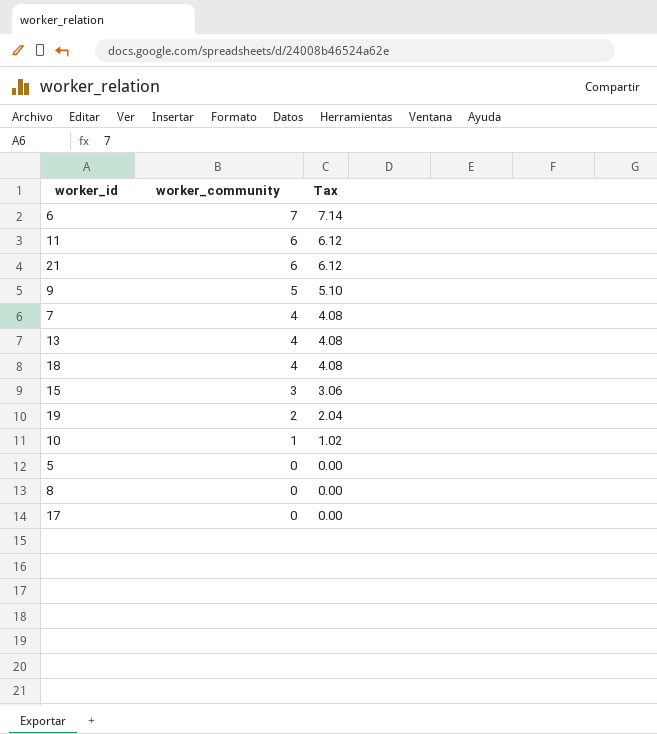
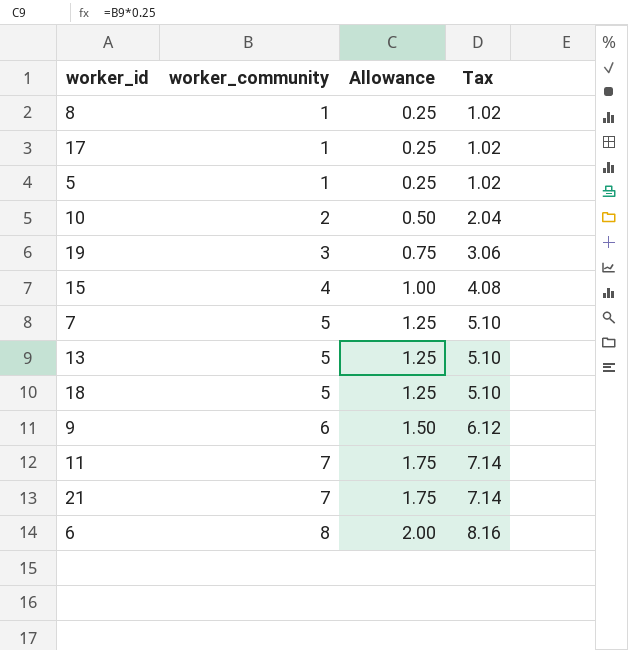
row order: worker_community descending -> worker_community ascending
column Allowance | formula: none -> [worker_community] * 0.25
8 | worker_community: 0 -> 1
8 | Tax: 0.00 -> 1.02
17 | worker_community: 0 -> 1
17 | Tax: 0.00 -> 1.02
5 | worker_community: 0 -> 1
5 | Tax: 0.00 -> 1.02
10 | worker_community: 1 -> 2
10 | Tax: 1.02 -> 2.04
19 | worker_community: 2 -> 3
19 | Tax: 2.04 -> 3.06
15 | worker_community: 3 -> 4
15 | Tax: 3.06 -> 4.08
7 | worker_community: 4 -> 5
7 | Tax: 4.08 -> 5.10
13 | worker_community: 4 -> 5
13 | Tax: 4.08 -> 5.10
18 | worker_community: 4 -> 5
18 | Tax: 4.08 -> 5.10
9 | worker_community: 5 -> 6
9 | Tax: 5.10 -> 6.12
11 | worker_community: 6 -> 7
11 | Tax: 6.12 -> 7.14
21 | worker_community: 6 -> 7
21 | Tax: 6.12 -> 7.14
6 | worker_community: 7 -> 8
6 | Tax: 7.14 -> 8.16

